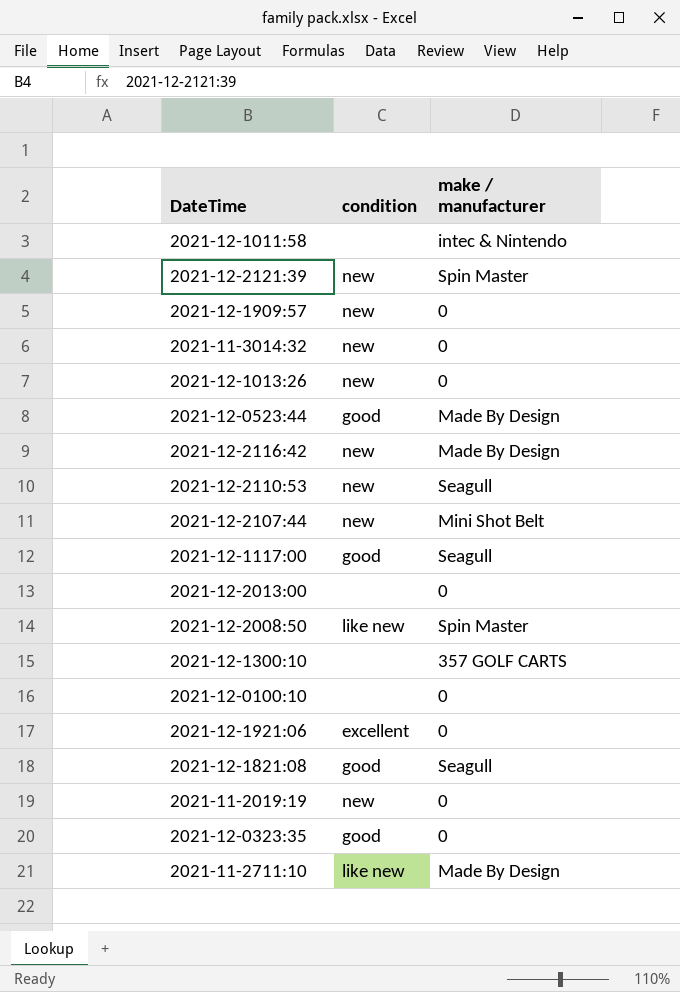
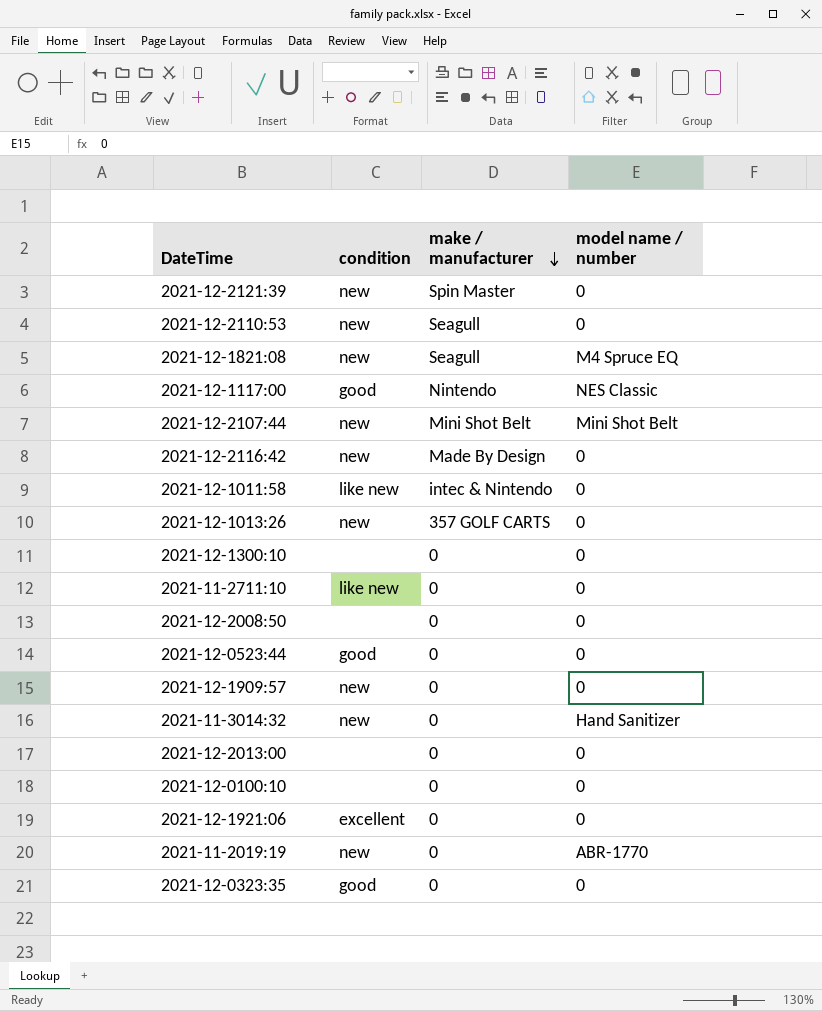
row order: none -> make / manufacturer descending
column model name / number | position: none -> 4
2021-12-1821:08 | condition: good -> new
2021-12-1117:00 | make / manufacturer: Seagull -> Nintendo
2021-12-1011:58 | condition: none -> like new
2021-12-1013:26 | make / manufacturer: 0 -> 357 GOLF CARTS
2021-12-1300:10 | make / manufacturer: 357 GOLF CARTS -> 0
2021-11-2711:10 | make / manufacturer: Made By Design -> 0
2021-12-2008:50 | condition: like new -> none
2021-12-2008:50 | make / manufacturer: Spin Master -> 0
2021-12-0523:44 | make / manufacturer: Made By Design -> 0

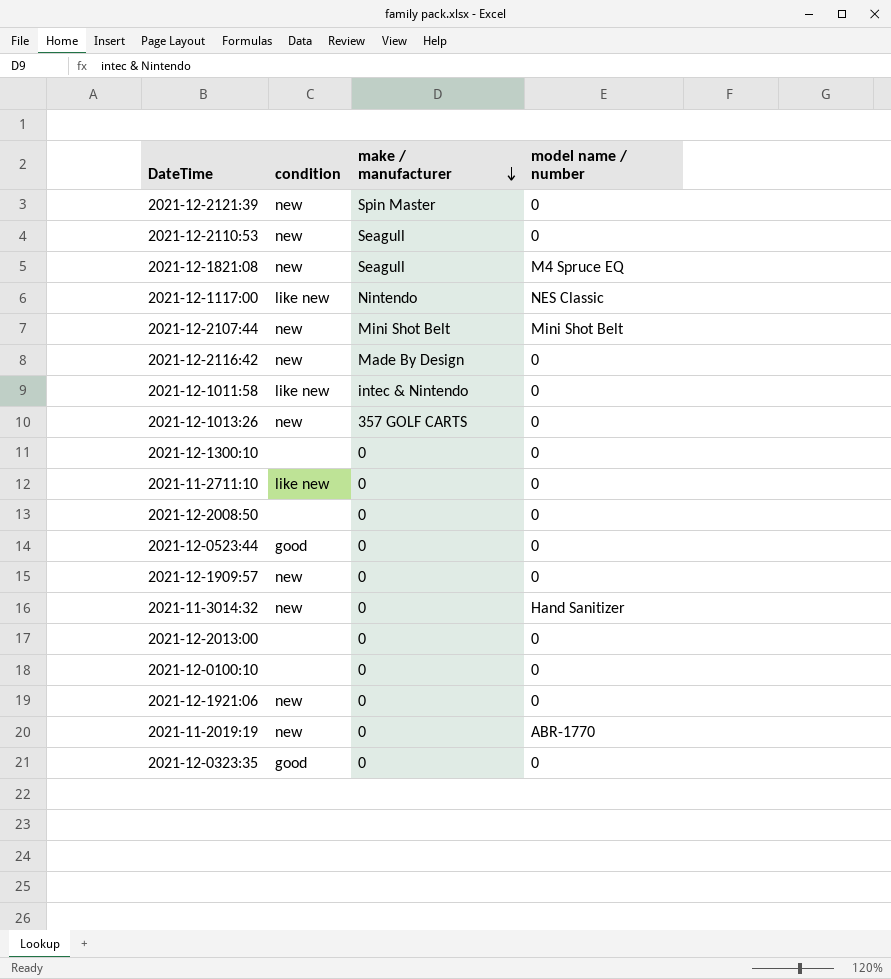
2021-12-1117:00 | condition: good -> like new
2021-12-1921:06 | condition: excellent -> new

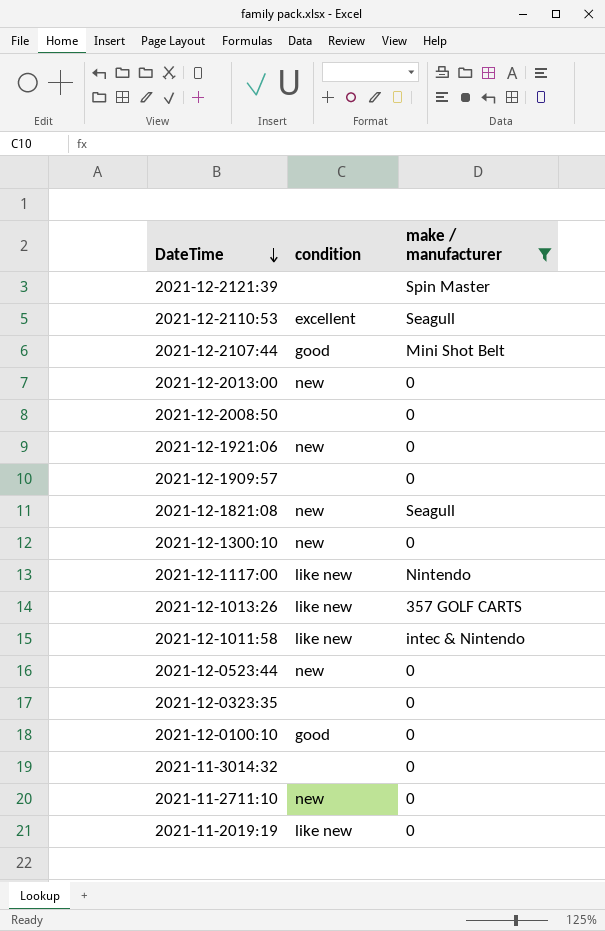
filter: none -> make / manufacturer != Made By Design
row order: make / manufacturer descending -> DateTime descending
column model name / number | position: 4 -> none
2021-12-2121:39 | condition: new -> none
2021-12-2110:53 | condition: new -> excellent
2021-12-2107:44 | condition: new -> good
2021-12-2013:00 | condition: none -> new
2021-12-1909:57 | condition: new -> none
2021-12-1300:10 | condition: none -> new
2021-12-1013:26 | condition: new -> like new
2021-12-0523:44 | condition: good -> new
2021-12-0323:35 | condition: good -> none
2021-12-0100:10 | condition: none -> good
2021-11-3014:32 | condition: new -> none
2021-11-2711:10 | condition: like new -> new
2021-11-2019:19 | condition: new -> like new

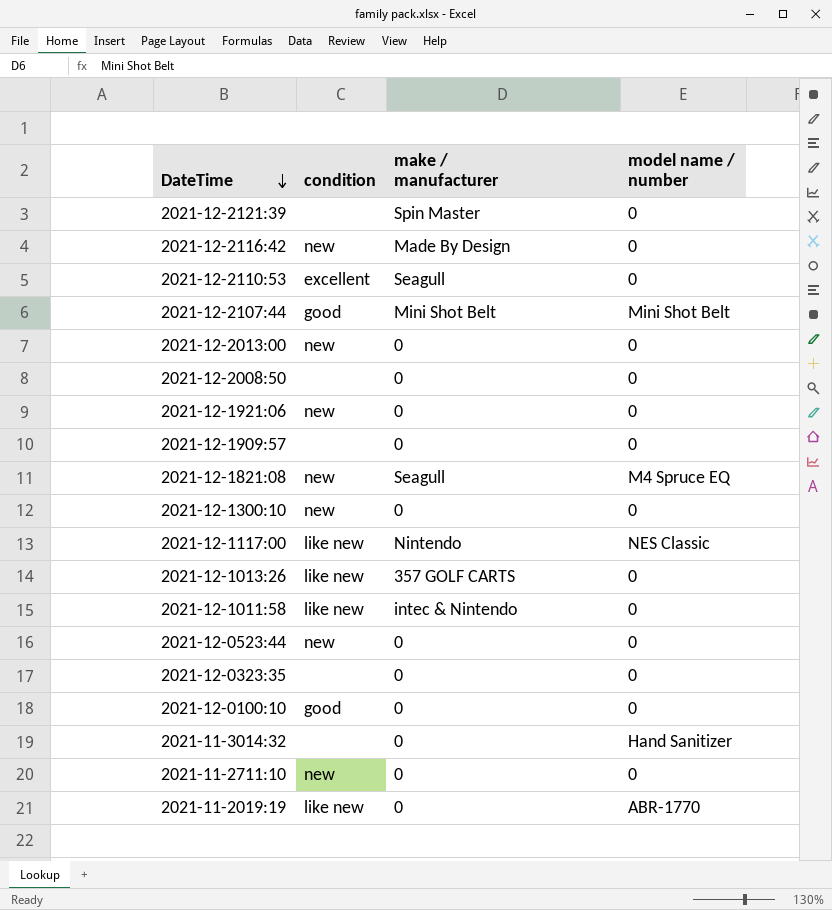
filter: make / manufacturer != Made By Design -> none
column model name / number | position: none -> 4

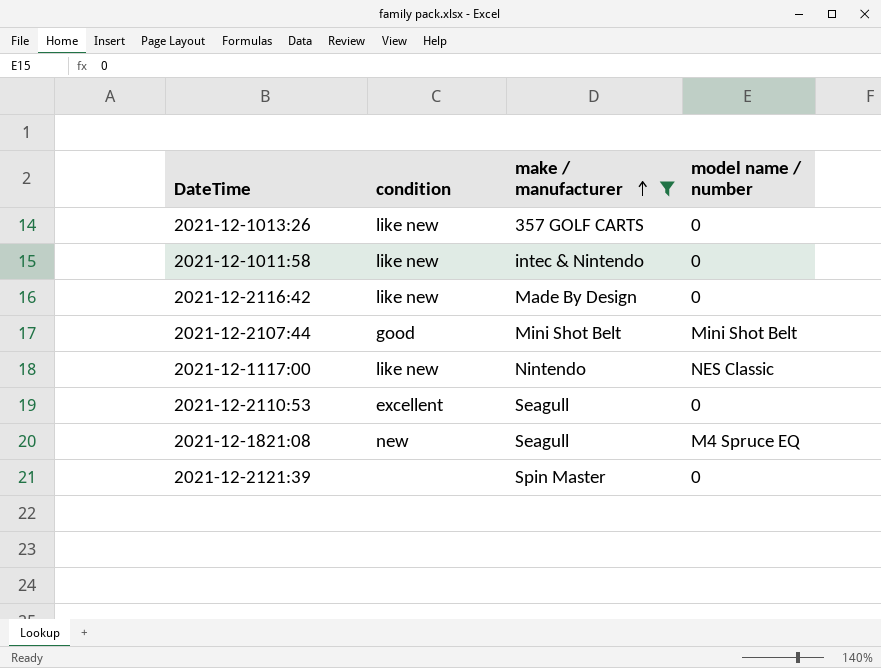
filter: none -> make / manufacturer != 0
row order: DateTime descending -> make / manufacturer ascending
2021-12-2116:42 | condition: new -> like new

